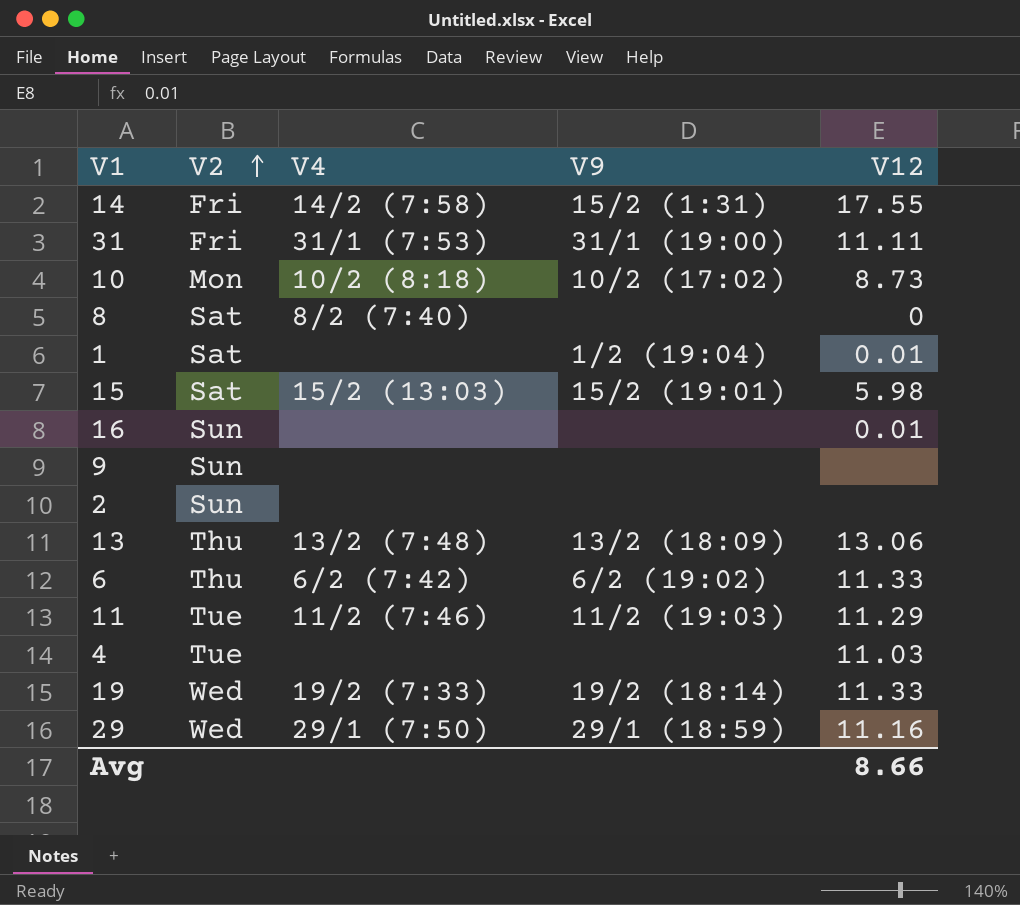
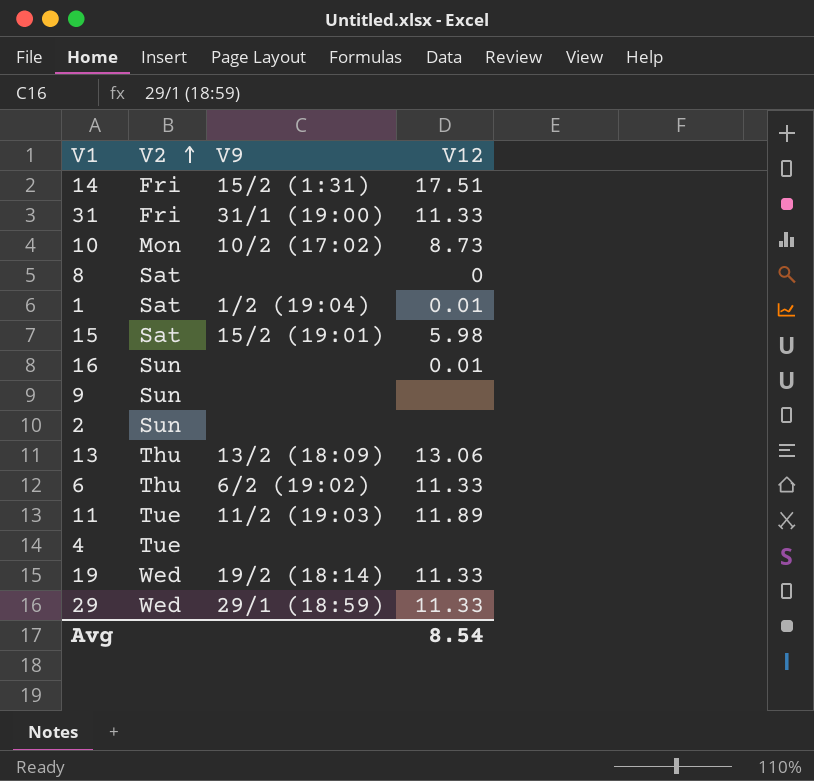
column V4 | position: 3 -> none
14 | V12: 17.55 -> 17.51
31 | V12: 11.11 -> 11.33
11 | V12: 11.29 -> 11.89
4 | V12: 11.03 -> none
29 | V12: 11.16 -> 11.33
Avg | V12: 8.66 -> 8.54

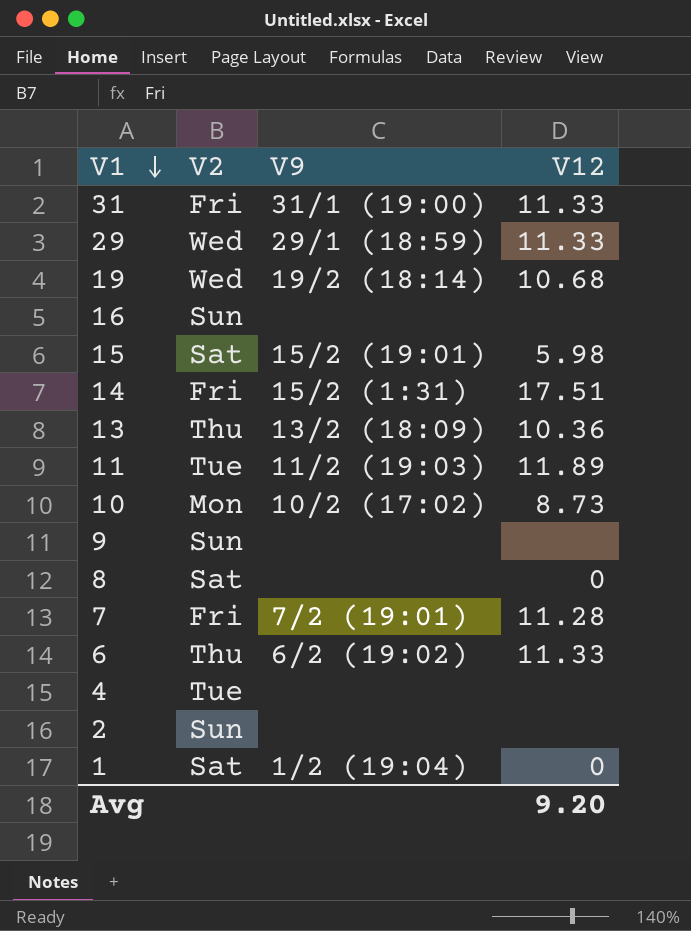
row order: V2 ascending -> V1 descending
19 | V12: 11.33 -> 10.68
16 | V12: 0.01 -> none
13 | V12: 13.06 -> 10.36
row 7: none -> Fri | 7/2 (19:01) | 11.28
1 | V12: 0.01 -> 0
Avg | V12: 8.54 -> 9.20

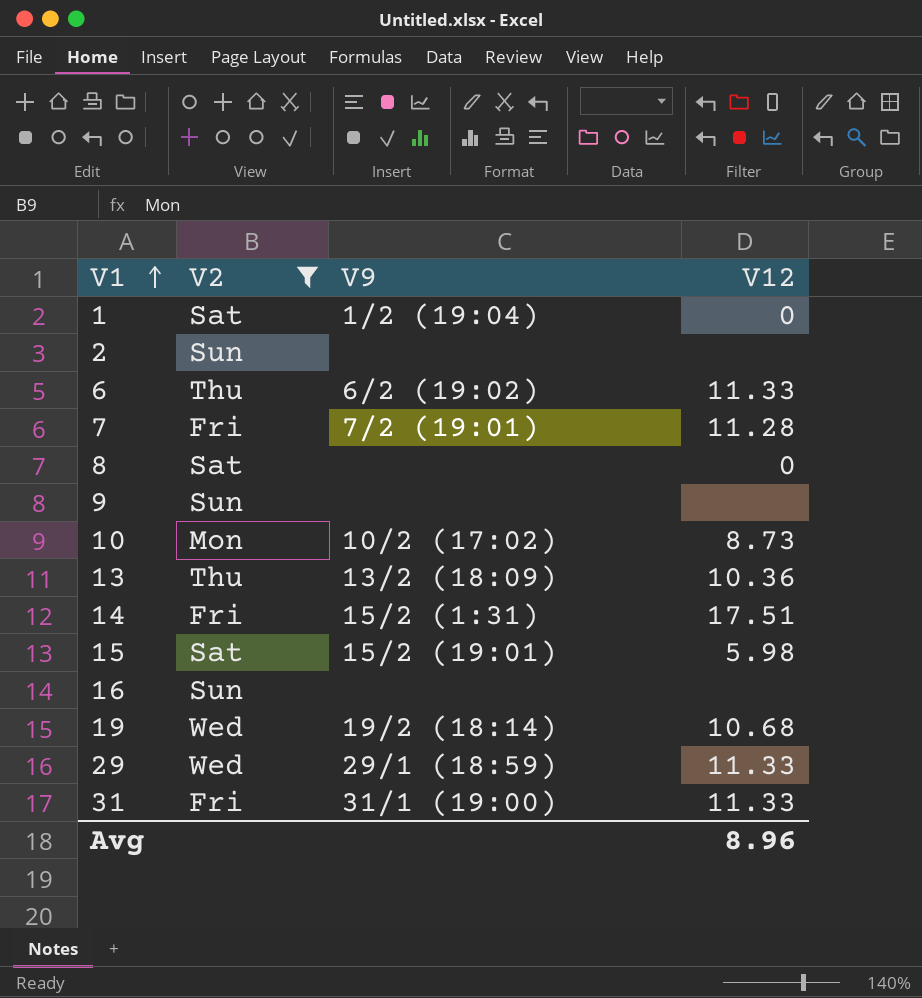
filter: none -> V2 != Tue
row order: V1 descending -> V1 ascending
Avg | V12: 9.20 -> 8.96

